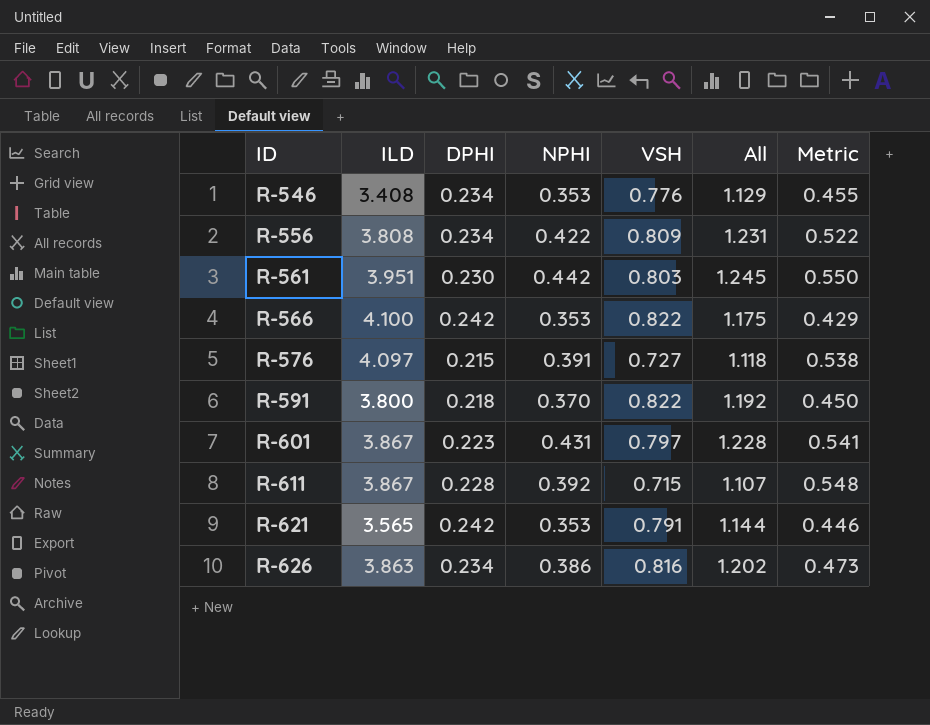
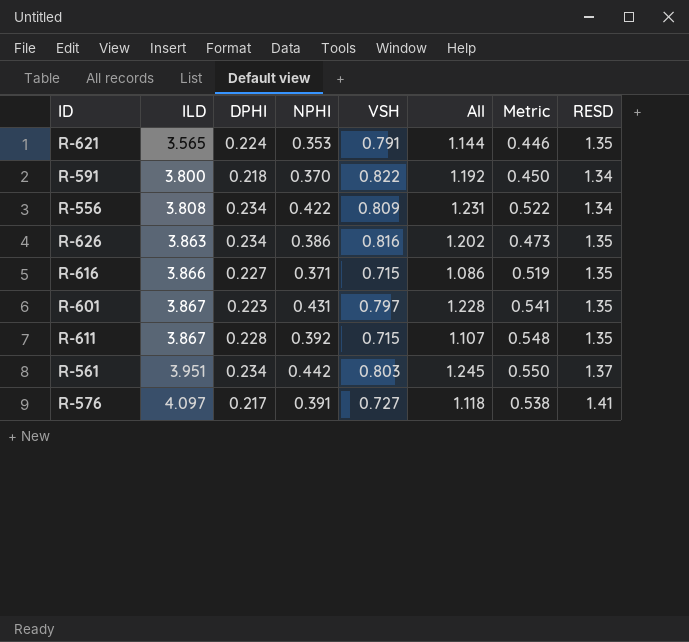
row order: ID ascending -> ILD ascending
column RESD | position: none -> 8
row R-546: 3.408 | 0.234 | 0.353 | 0.776 | 1.129 | 0.455 -> none
row R-566: 4.100 | 0.242 | 0.353 | 0.822 | 1.175 | 0.429 -> none
R-621 | DPHI: 0.242 -> 0.224
row R-616: none -> 3.866 | 0.227 | 0.371 | 0.715 | 1.086 | 0.519 | 1.35
R-561 | DPHI: 0.230 -> 0.234
R-576 | DPHI: 0.215 -> 0.217

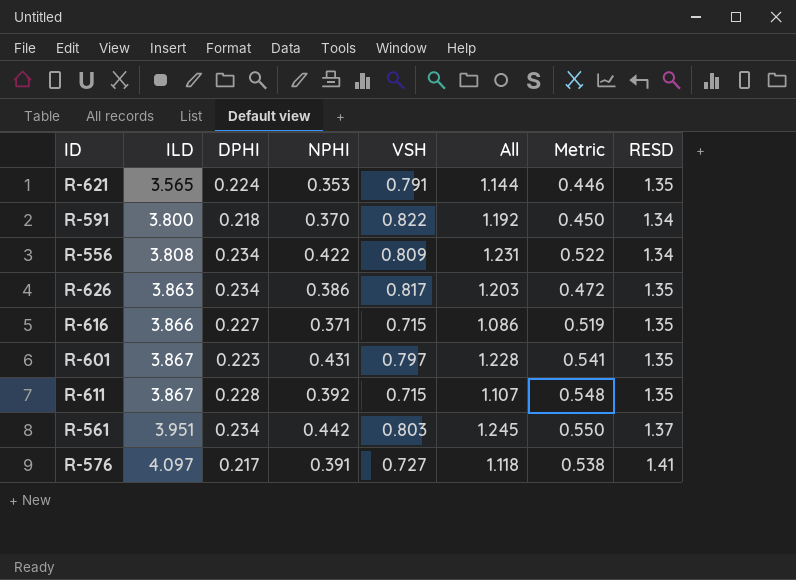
R-626 | VSH: 0.816 -> 0.817
R-626 | All: 1.202 -> 1.203
R-626 | Metric: 0.473 -> 0.472

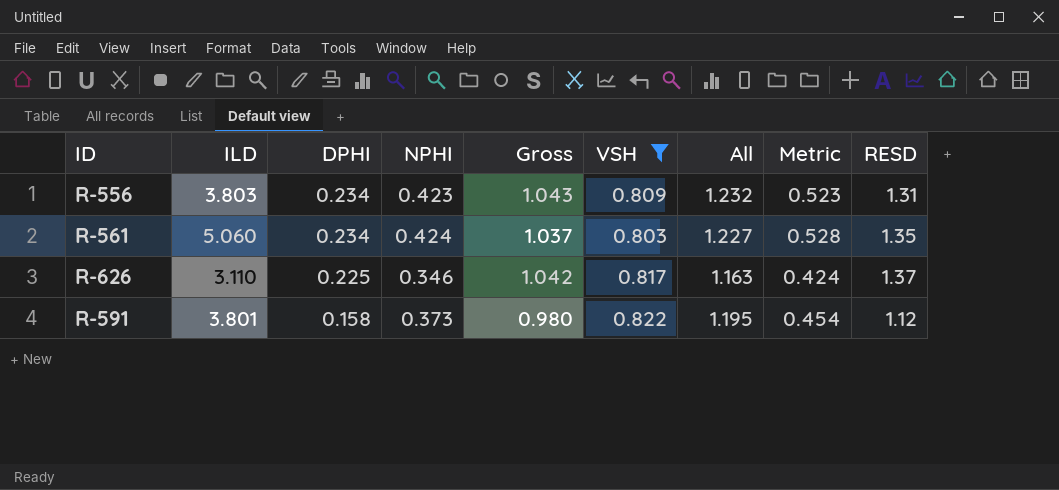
filter: none -> VSH >= 0.803
row order: ILD ascending -> DPHI descending
column Gross | formula: none -> [DPHI] + [VSH]
R-556 | ILD: 3.808 -> 3.803
R-556 | NPHI: 0.422 -> 0.423
R-556 | All: 1.231 -> 1.232
R-556 | Metric: 0.522 -> 0.523
R-556 | RESD: 1.34 -> 1.31
R-561 | ILD: 3.951 -> 5.060
R-561 | NPHI: 0.442 -> 0.424
R-561 | All: 1.245 -> 1.227
R-561 | Metric: 0.550 -> 0.528
R-561 | RESD: 1.37 -> 1.35
R-626 | ILD: 3.863 -> 3.110
R-626 | DPHI: 0.234 -> 0.225
R-626 | NPHI: 0.386 -> 0.346
R-626 | All: 1.203 -> 1.163
R-626 | Metric: 0.472 -> 0.424
R-626 | RESD: 1.35 -> 1.37
R-591 | ILD: 3.800 -> 3.801
R-591 | DPHI: 0.218 -> 0.158
R-591 | NPHI: 0.370 -> 0.373
R-591 | All: 1.192 -> 1.195
R-591 | Metric: 0.450 -> 0.454
R-591 | RESD: 1.34 -> 1.12

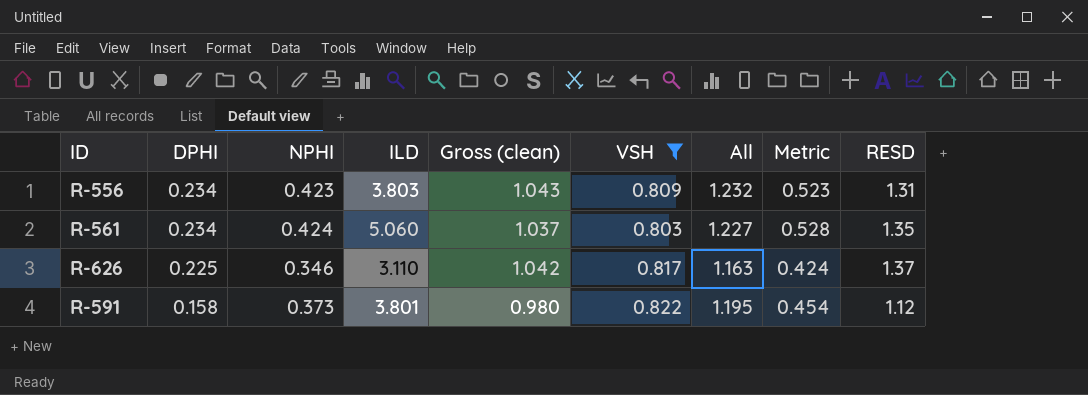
column ILD | position: 2 -> 4
column name: Gross -> Gross (clean)

